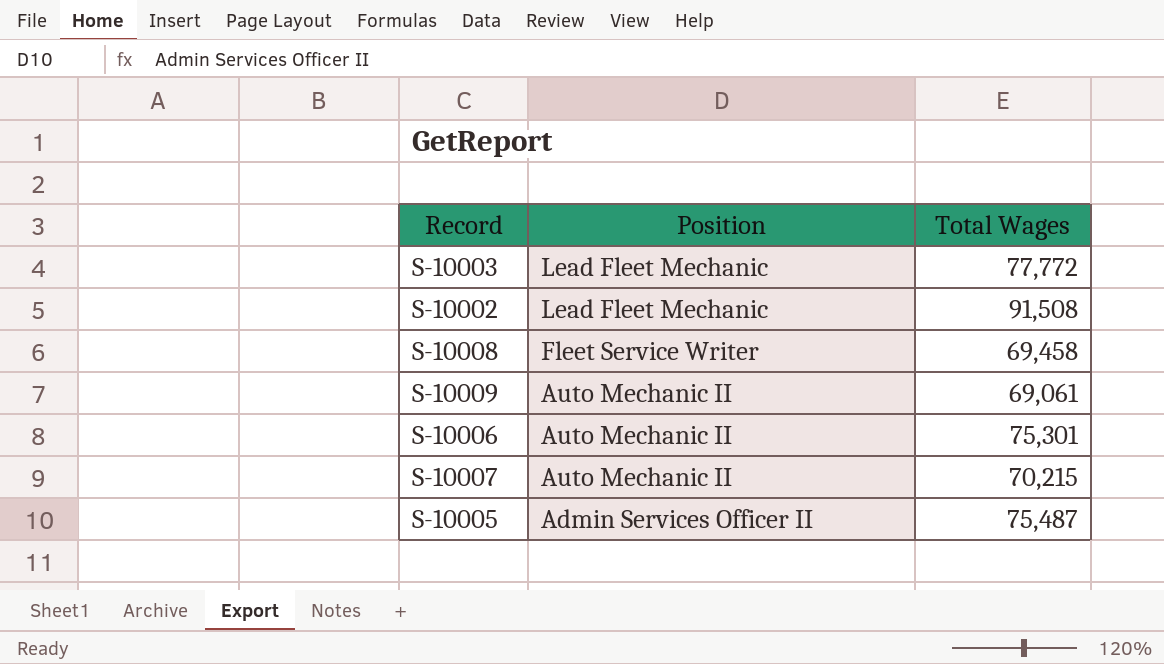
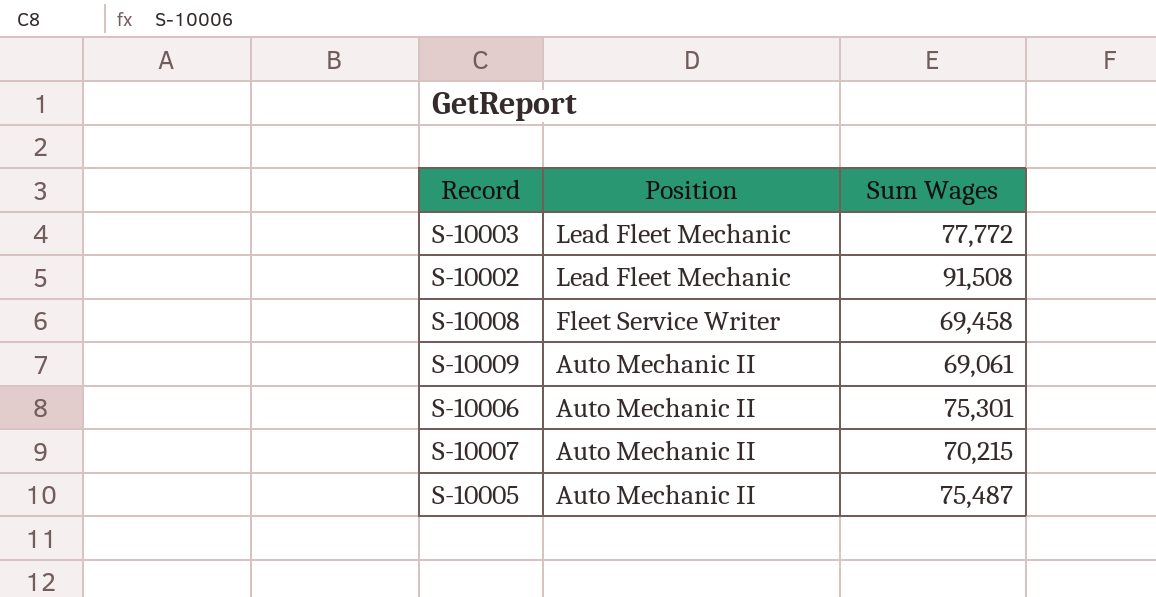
column name: Total Wages -> Sum Wages
S-10005 | Position: Admin Services Officer II -> Auto Mechanic II

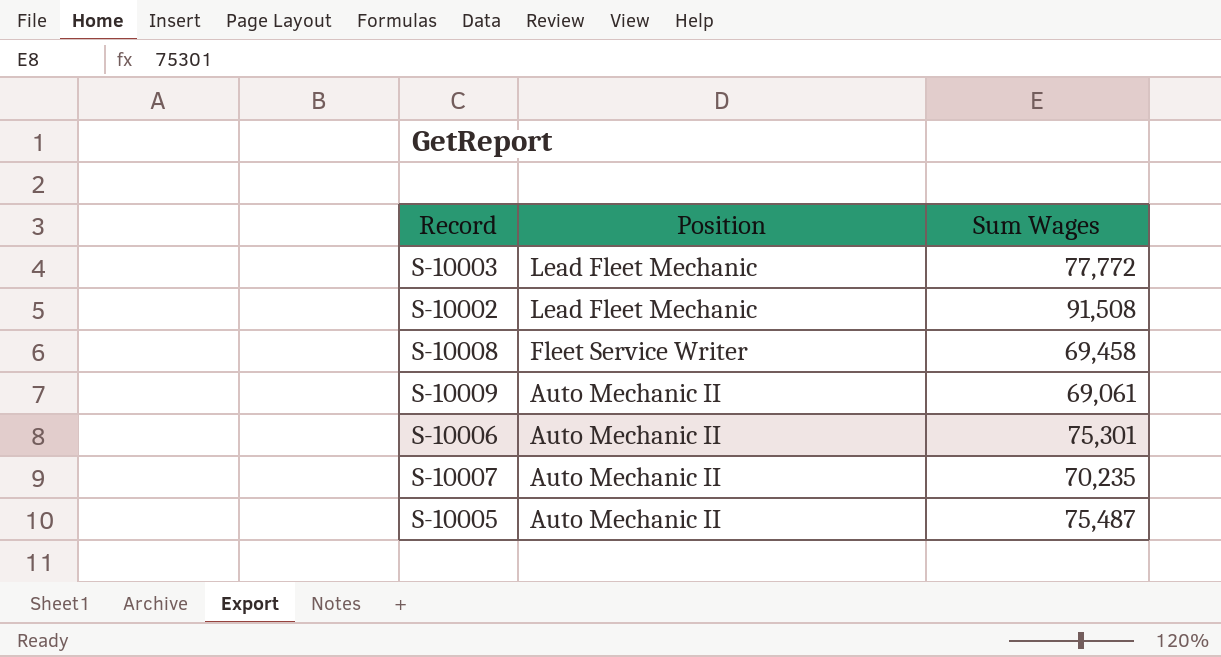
S-10007 | Sum Wages: 70,215 -> 70,235

